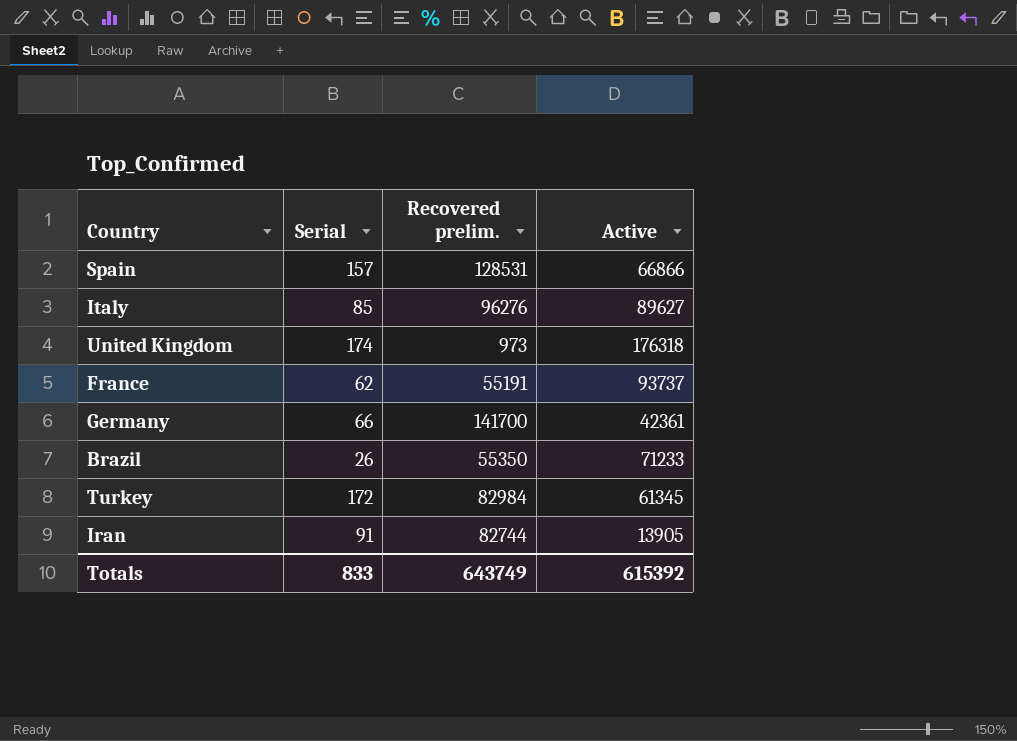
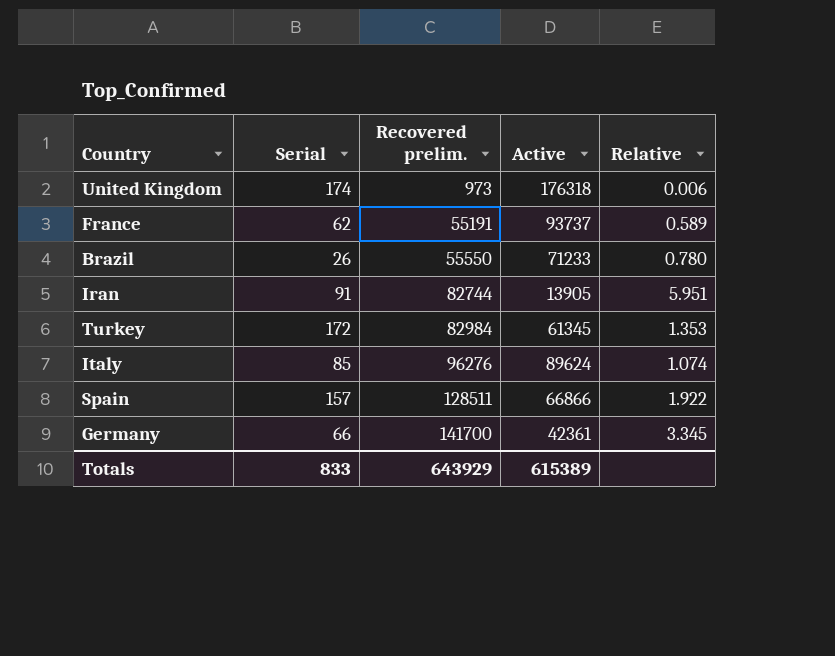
row order: none -> Recovered prelim. ascending
column Relative | formula: none -> [Recovered prelim.] / [Active]
Brazil | Recovered prelim.: 55350 -> 55550
Italy | Active: 89627 -> 89624
Spain | Recovered prelim.: 128531 -> 128511
Totals | Recovered prelim.: 643749 -> 643929
Totals | Active: 615392 -> 615389

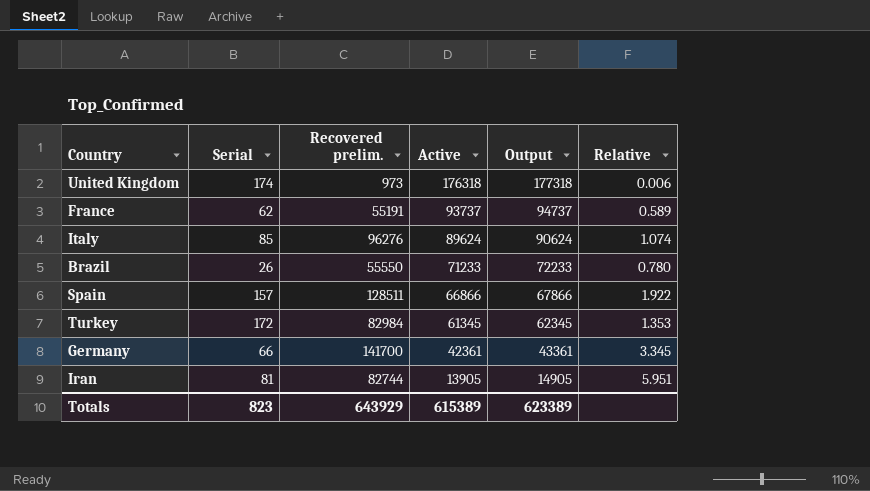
row order: Recovered prelim. ascending -> Active descending
column Output | formula: none -> [Active] + 1000
Iran | Serial: 91 -> 81
Totals | Serial: 833 -> 823

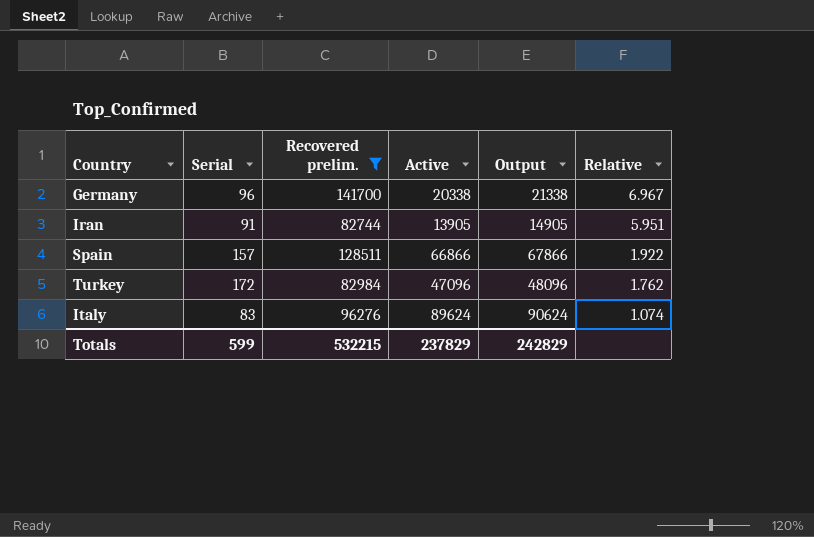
filter: none -> Recovered prelim. >= 82744
row order: Active descending -> Relative descending
Germany | Serial: 66 -> 96
Germany | Active: 42361 -> 20338
Germany | Output: 43361 -> 21338
Germany | Relative: 3.345 -> 6.967
Iran | Serial: 81 -> 91
Turkey | Active: 61345 -> 47096
Turkey | Output: 62345 -> 48096
Turkey | Relative: 1.353 -> 1.762
Italy | Serial: 85 -> 83
Totals | Serial: 823 -> 599
Totals | Recovered prelim.: 643929 -> 532215
Totals | Active: 615389 -> 237829
Totals | Output: 623389 -> 242829

